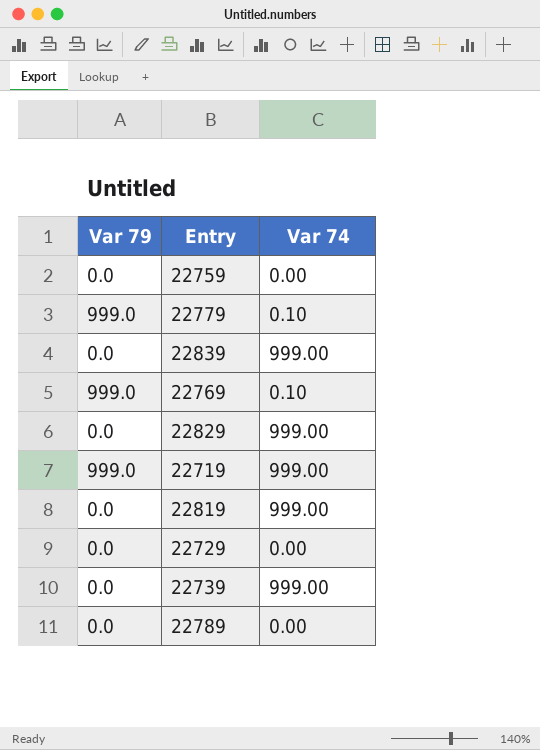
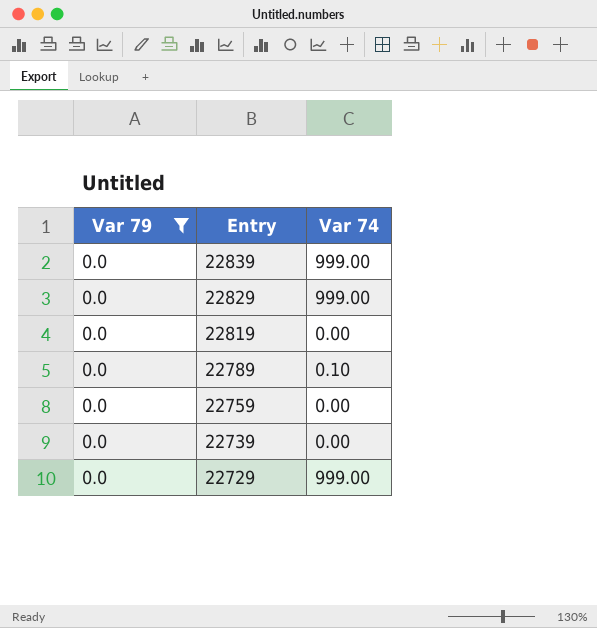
filter: none -> Var 79 = 0.0
row order: none -> Entry descending
22819 | Var 74: 999.00 -> 0.00
22789 | Var 74: 0.00 -> 0.10
22739 | Var 74: 999.00 -> 0.00
22729 | Var 74: 0.00 -> 999.00

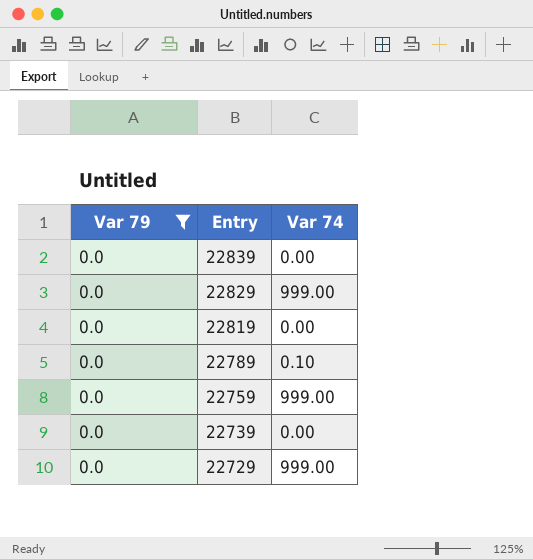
22839 | Var 74: 999.00 -> 0.00
22759 | Var 74: 0.00 -> 999.00

